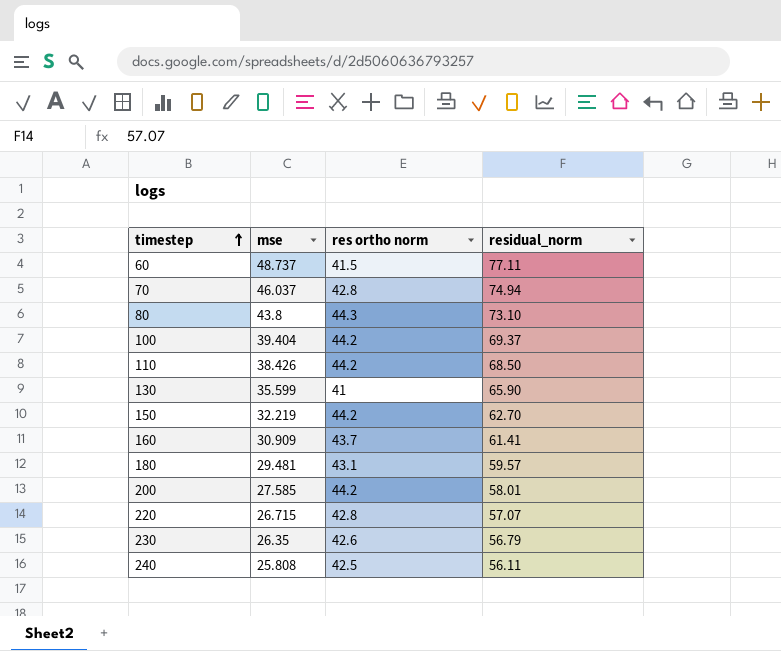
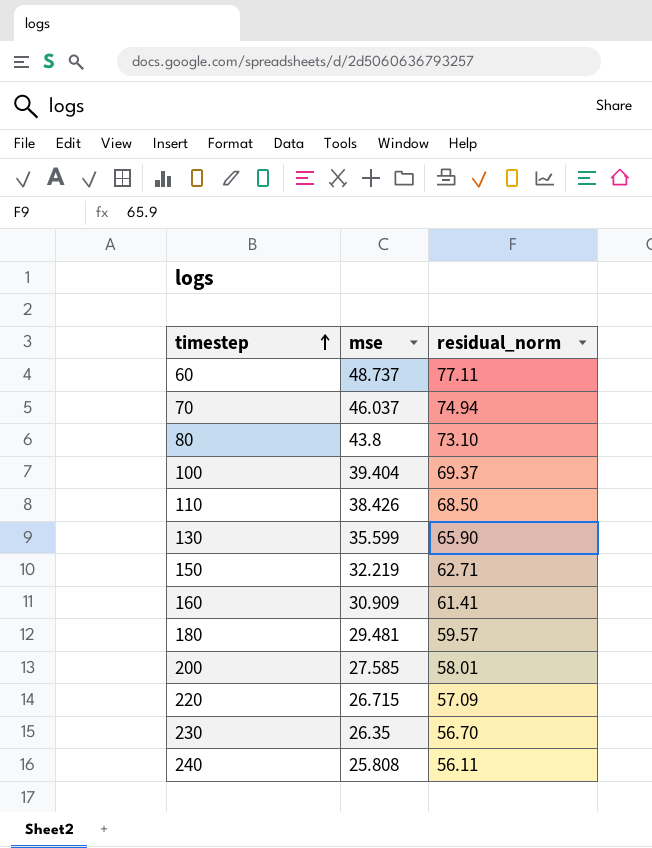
column res ortho norm | position: 3 -> none
150 | residual_norm: 62.70 -> 62.71
220 | residual_norm: 57.07 -> 57.09
230 | residual_norm: 56.79 -> 56.70

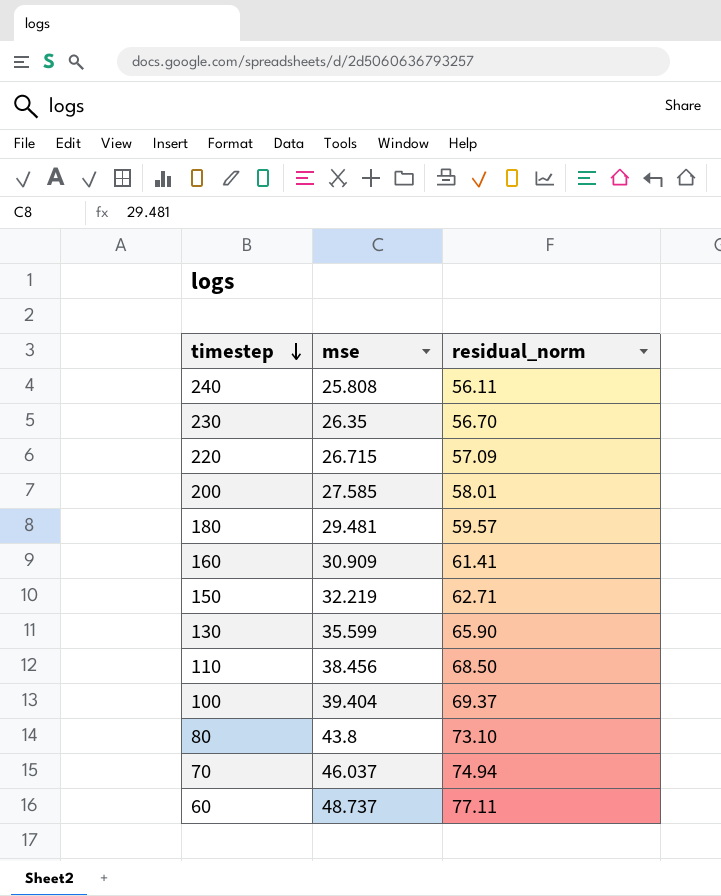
row order: timestep ascending -> timestep descending
110 | mse: 38.426 -> 38.456

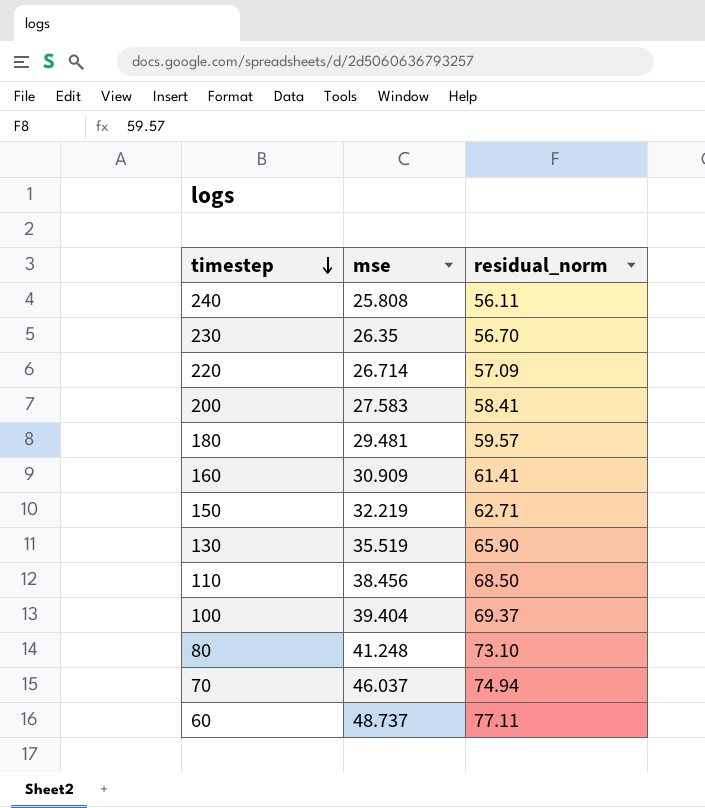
220 | mse: 26.715 -> 26.714
200 | mse: 27.585 -> 27.583
200 | residual_norm: 58.01 -> 58.41
130 | mse: 35.599 -> 35.519
80 | mse: 43.8 -> 41.248

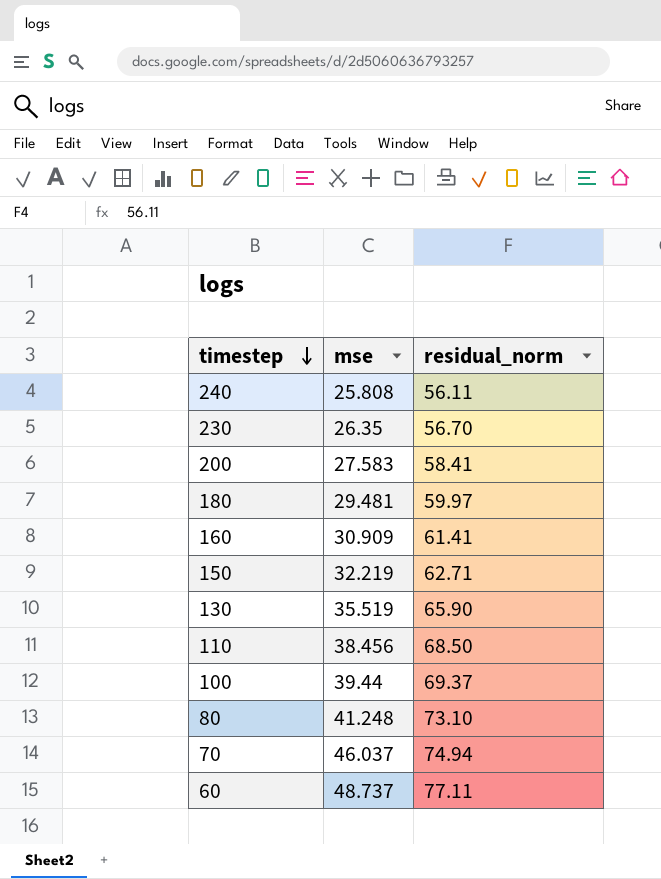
row 220: 26.714 | 57.09 -> none
180 | residual_norm: 59.57 -> 59.97
100 | mse: 39.404 -> 39.44

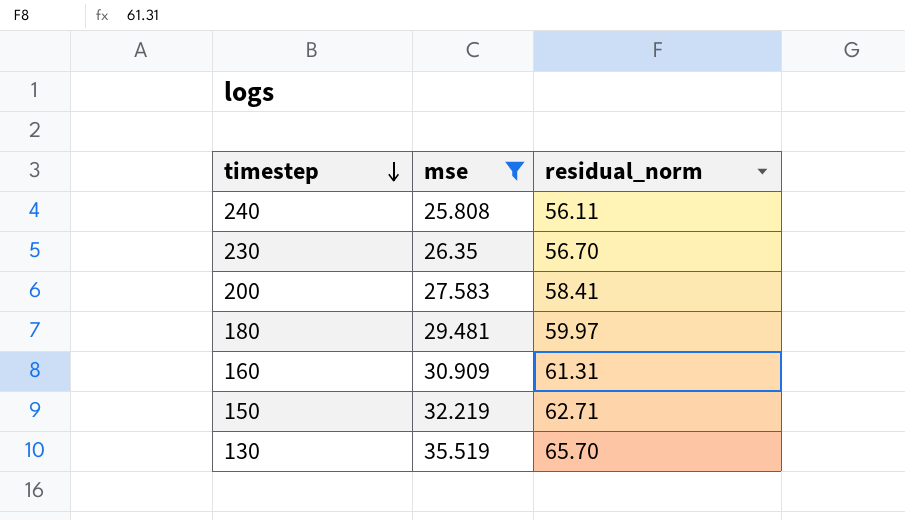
filter: none -> mse <= 35.519
160 | residual_norm: 61.41 -> 61.31
130 | residual_norm: 65.90 -> 65.70

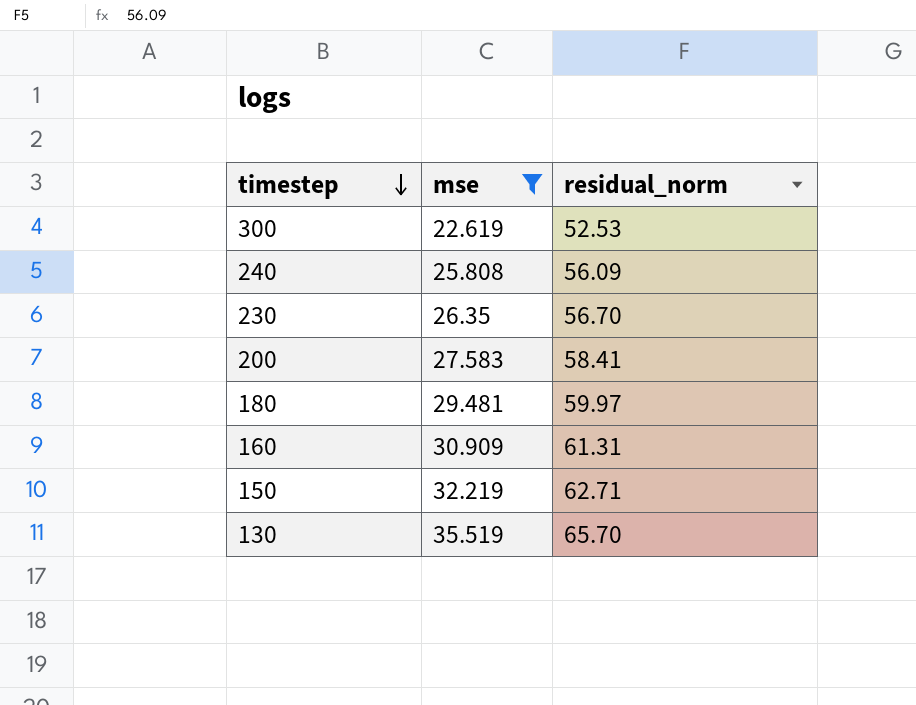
row 300: none -> 22.619 | 52.53
240 | residual_norm: 56.11 -> 56.09

